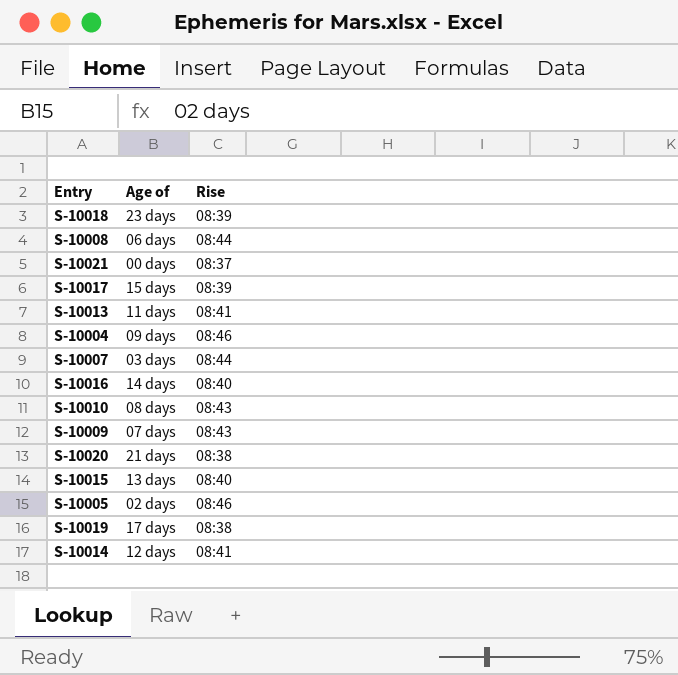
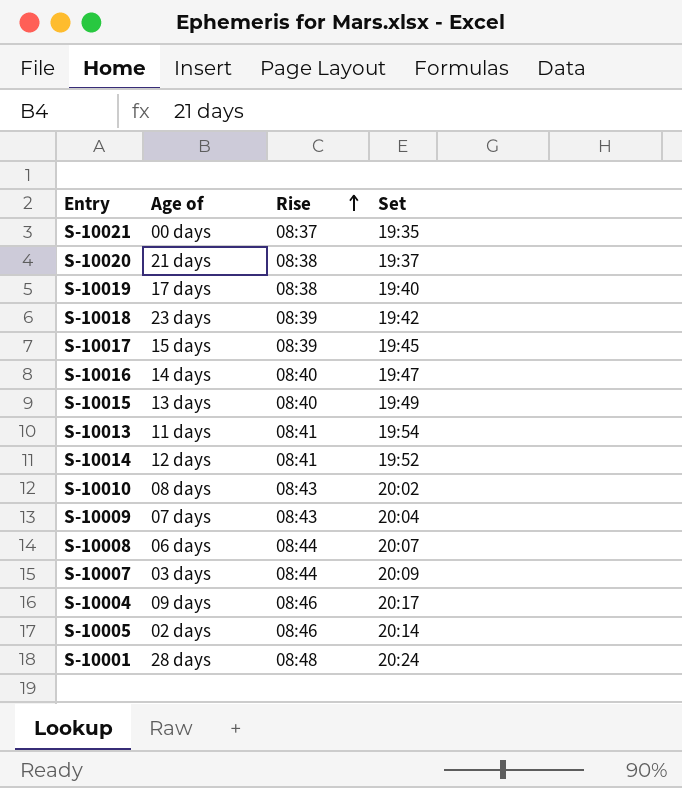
row order: none -> Rise ascending
column Set | position: none -> 4
row S-10001: none -> 28 days | 08:48 | 20:24

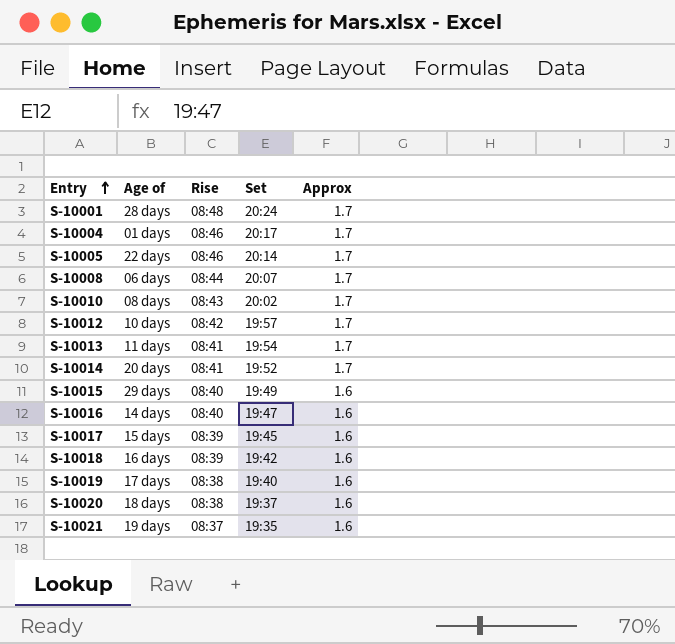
row order: Rise ascending -> Entry ascending
column Approx | position: none -> 5
row S-10009: 07 days | 08:43 | 20:04 -> none
row S-10007: 03 days | 08:44 | 20:09 -> none
S-10004 | Age of: 09 days -> 01 days
S-10005 | Age of: 02 days -> 22 days
row S-10012: none -> 10 days | 08:42 | 19:57 | 1.7
S-10014 | Age of: 12 days -> 20 days
S-10015 | Age of: 13 days -> 29 days
S-10018 | Age of: 23 days -> 16 days
S-10020 | Age of: 21 days -> 18 days
S-10021 | Age of: 00 days -> 19 days

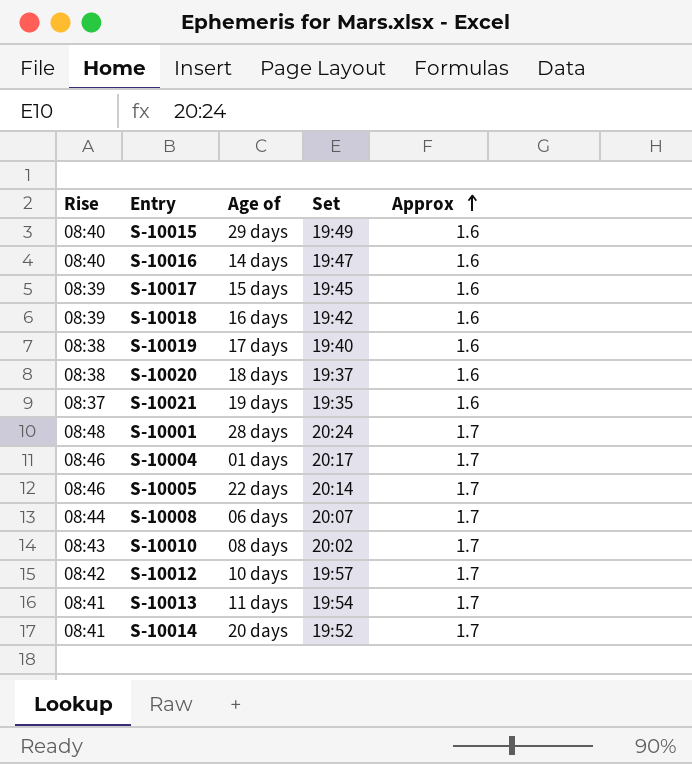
row order: Entry ascending -> Approx ascending
column Rise | position: 3 -> 1

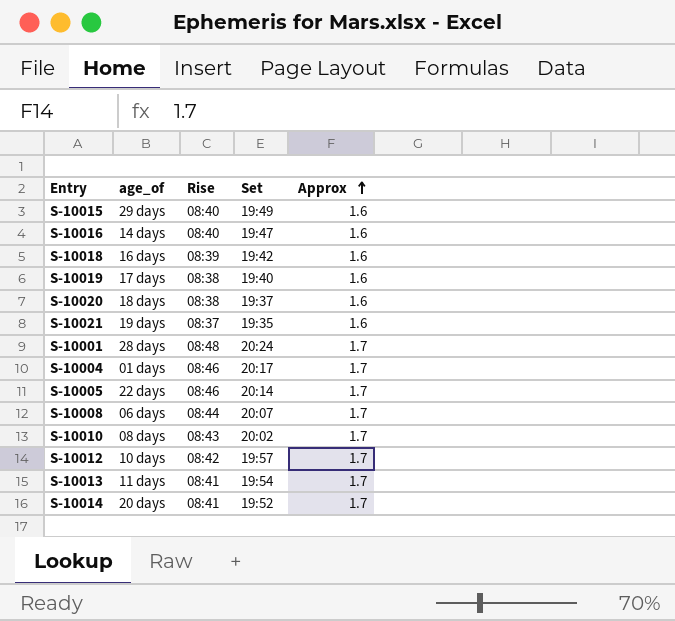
column name: Age of -> age_of
column Rise | position: 1 -> 3
row S-10017: 08:39 | 15 days | 19:45 | 1.6 -> none

